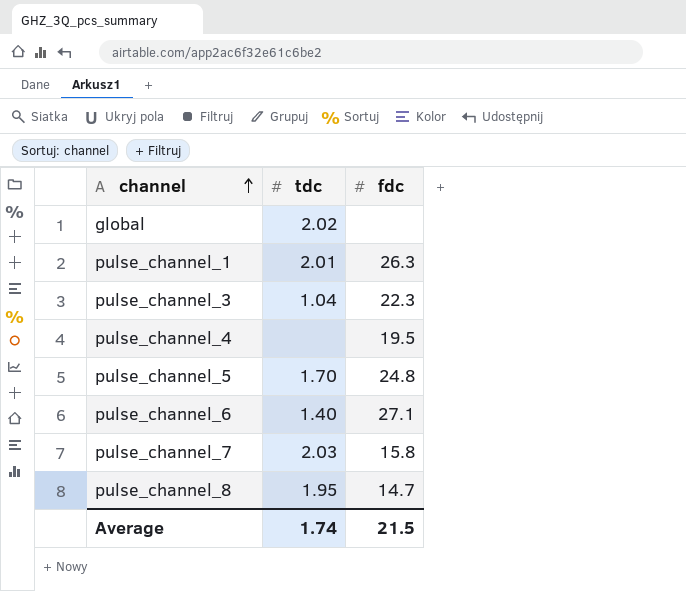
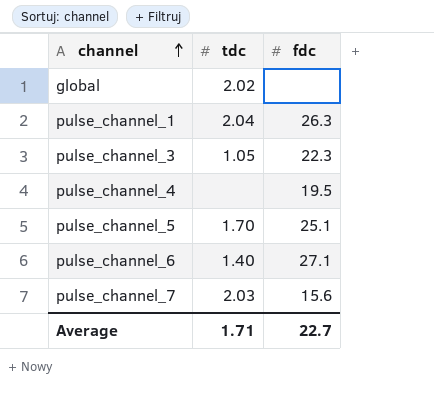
row pulse_channel_8: 1.95 | 14.7 -> none
pulse_channel_1 | tdc: 2.01 -> 2.04
pulse_channel_3 | tdc: 1.04 -> 1.05
pulse_channel_5 | fdc: 24.8 -> 25.1
pulse_channel_7 | fdc: 15.8 -> 15.6
Average | tdc: 1.74 -> 1.71
Average | fdc: 21.5 -> 22.7

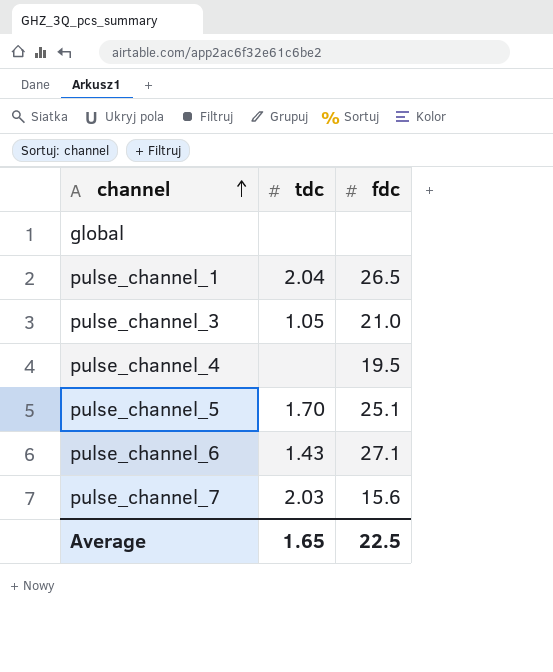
global | tdc: 2.02 -> none
pulse_channel_1 | fdc: 26.3 -> 26.5
pulse_channel_3 | fdc: 22.3 -> 21.0
pulse_channel_6 | tdc: 1.40 -> 1.43
Average | tdc: 1.71 -> 1.65
Average | fdc: 22.7 -> 22.5

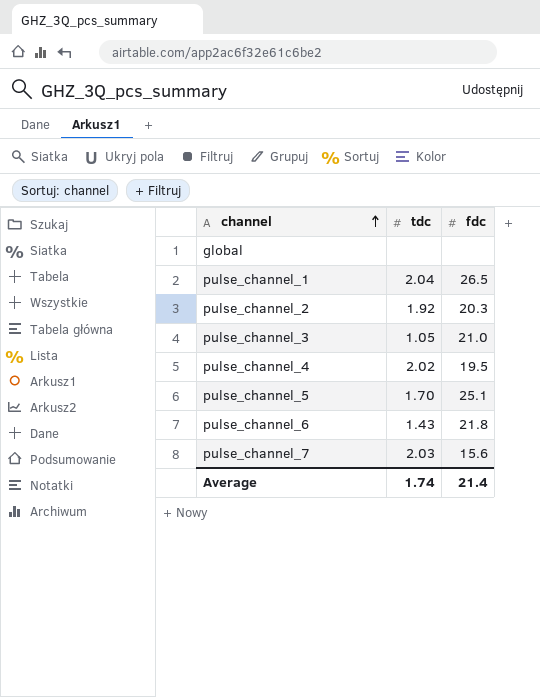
row pulse_channel_2: none -> 1.92 | 20.3
pulse_channel_4 | tdc: none -> 2.02
pulse_channel_6 | fdc: 27.1 -> 21.8
Average | tdc: 1.65 -> 1.74
Average | fdc: 22.5 -> 21.4

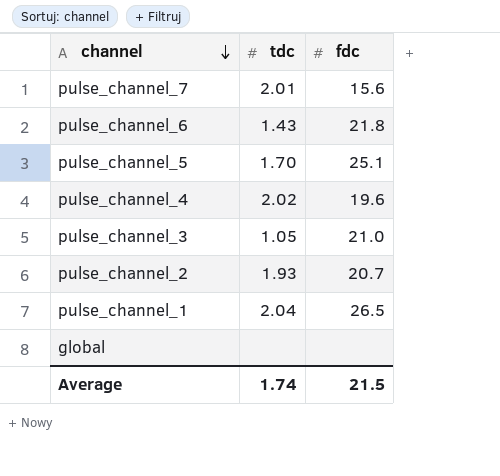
row order: channel ascending -> channel descending
pulse_channel_7 | tdc: 2.03 -> 2.01
pulse_channel_4 | fdc: 19.5 -> 19.6
pulse_channel_2 | tdc: 1.92 -> 1.93
pulse_channel_2 | fdc: 20.3 -> 20.7
Average | fdc: 21.4 -> 21.5

